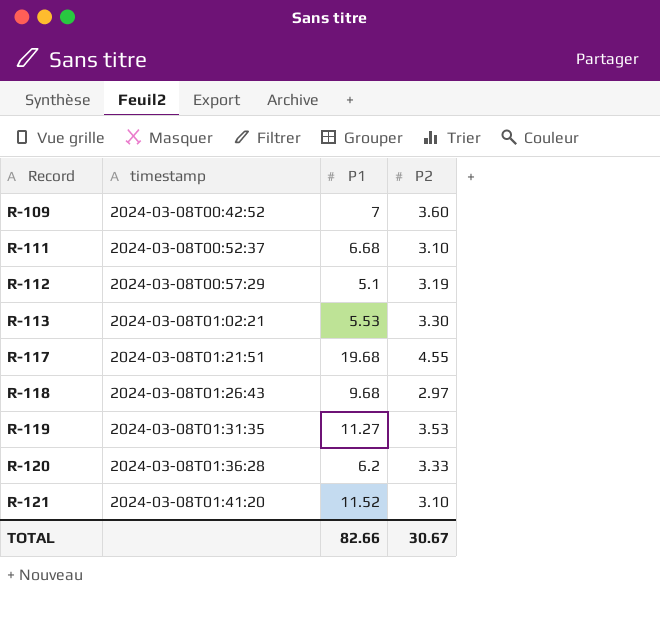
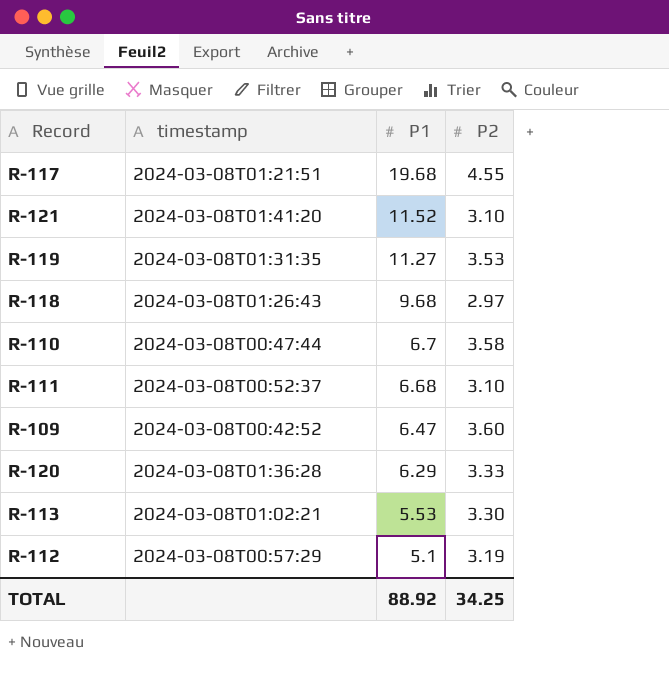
row order: Record ascending -> P1 descending
row R-110: none -> 2024-03-08T00:47:44 | 6.7 | 3.58
R-109 | P1: 7 -> 6.47
R-120 | P1: 6.2 -> 6.29
TOTAL | P1: 82.66 -> 88.92
TOTAL | P2: 30.67 -> 34.25

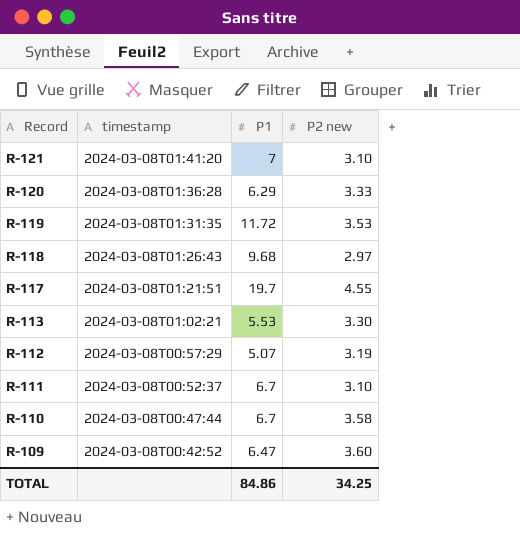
row order: P1 descending -> Record descending
column name: P2 -> P2 new
R-121 | P1: 11.52 -> 7
R-119 | P1: 11.27 -> 11.72
R-117 | P1: 19.68 -> 19.7
R-112 | P1: 5.1 -> 5.07
R-111 | P1: 6.68 -> 6.7
TOTAL | P1: 88.92 -> 84.86

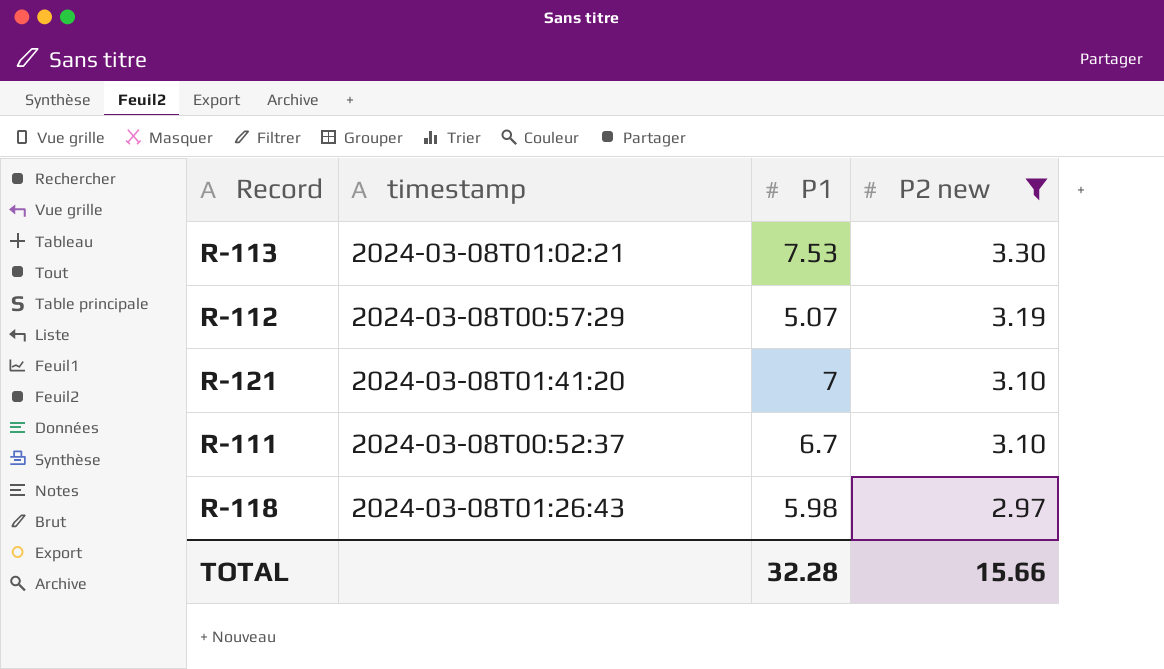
filter: none -> P2 new <= 3.30
row order: Record descending -> P2 new descending
R-113 | P1: 5.53 -> 7.53
R-118 | P1: 9.68 -> 5.98
TOTAL | P1: 84.86 -> 32.28
TOTAL | P2 new: 34.25 -> 15.66

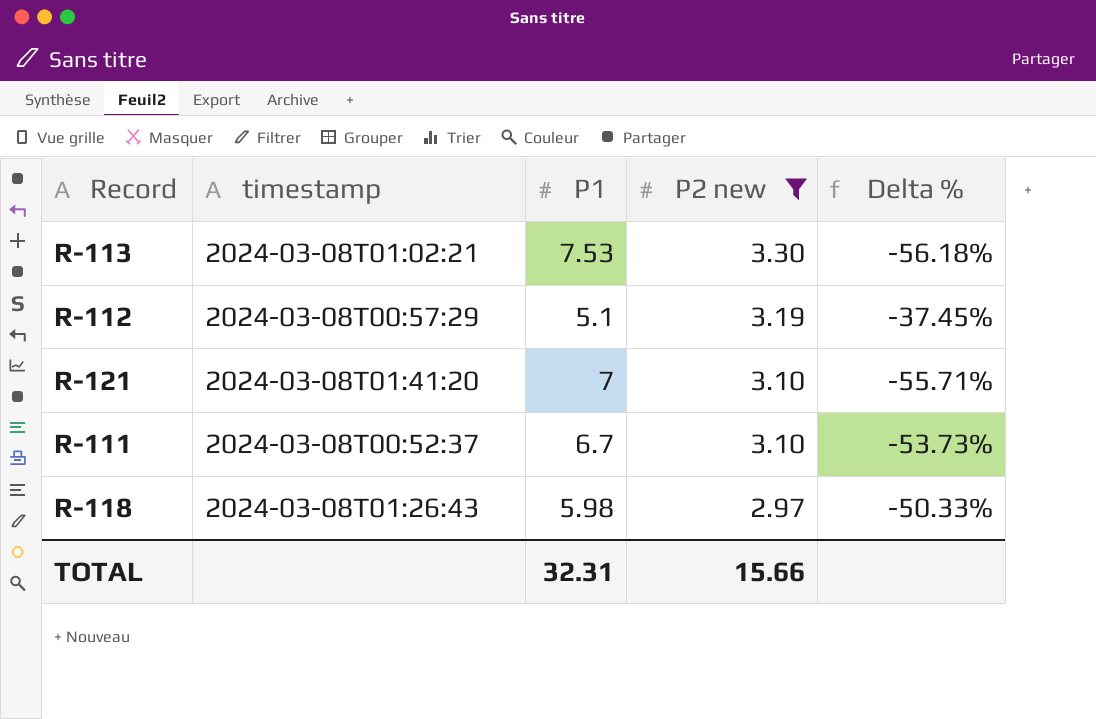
column Delta % | formula: none -> ([P2 new] - [P1]) / [P1]
R-112 | P1: 5.07 -> 5.1
TOTAL | P1: 32.28 -> 32.31

